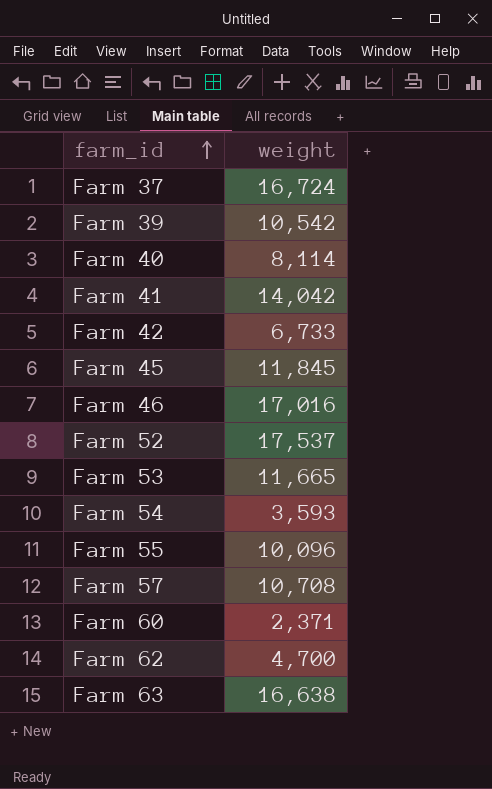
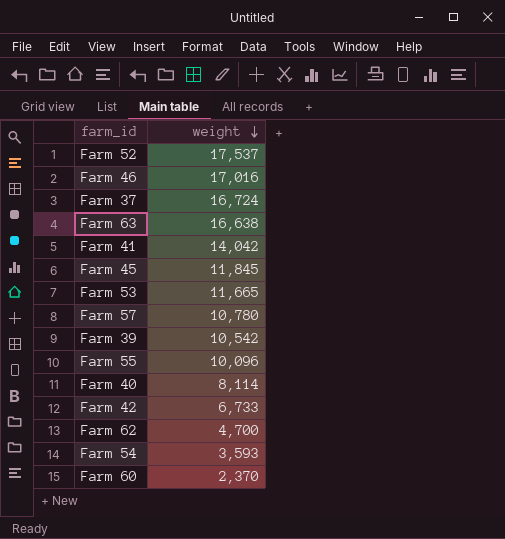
row order: farm_id ascending -> weight descending
Farm 57 | weight: 10,708 -> 10,780
Farm 60 | weight: 2,371 -> 2,370

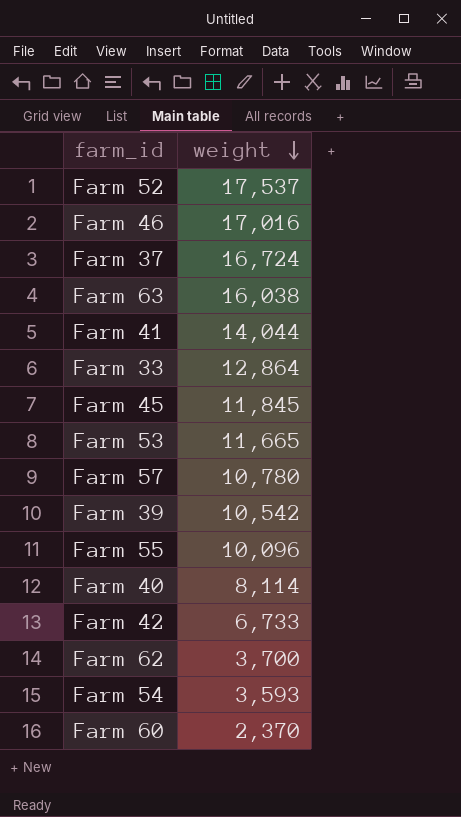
Farm 63 | weight: 16,638 -> 16,038
Farm 41 | weight: 14,042 -> 14,044
row Farm 33: none -> 12,864
Farm 62 | weight: 4,700 -> 3,700

